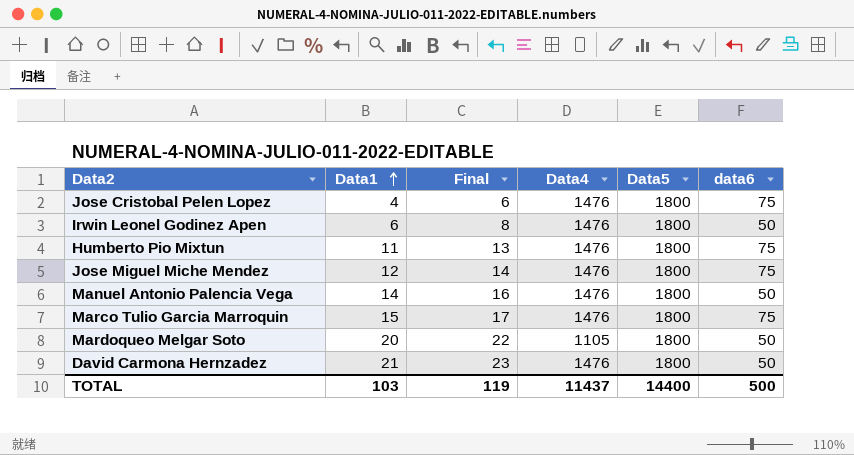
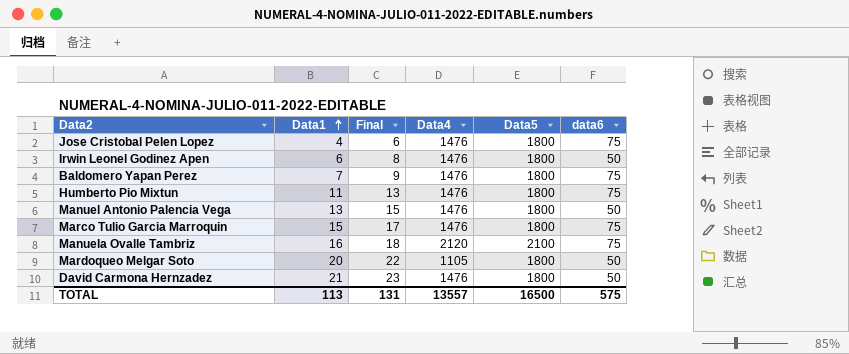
row Jose Miguel Miche Mendez: 12 | 14 | 1476 | 1800 | 75 -> none
row Baldomero Yapan Perez: none -> 7 | 9 | 1476 | 1800 | 75
Manuel Antonio Palencia Vega | Data1: 14 -> 13
Manuel Antonio Palencia Vega | Final: 16 -> 15
row Manuela Ovalle Tambriz: none -> 16 | 18 | 2120 | 2100 | 75
TOTAL | Data1: 103 -> 113
TOTAL | Final: 119 -> 131
TOTAL | Data4: 11437 -> 13557
TOTAL | Data5: 14400 -> 16500
TOTAL | data6: 500 -> 575

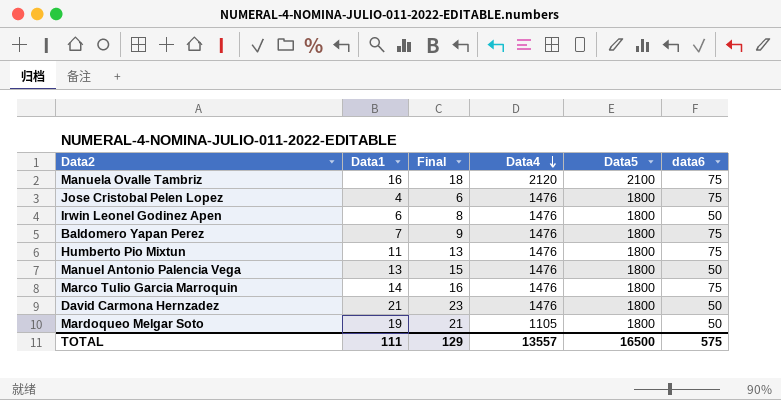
row order: Data1 ascending -> Data4 descending
Marco Tulio Garcia Marroquin | Data1: 15 -> 14
Marco Tulio Garcia Marroquin | Final: 17 -> 16
Mardoqueo Melgar Soto | Data1: 20 -> 19
Mardoqueo Melgar Soto | Final: 22 -> 21
TOTAL | Data1: 113 -> 111
TOTAL | Final: 131 -> 129

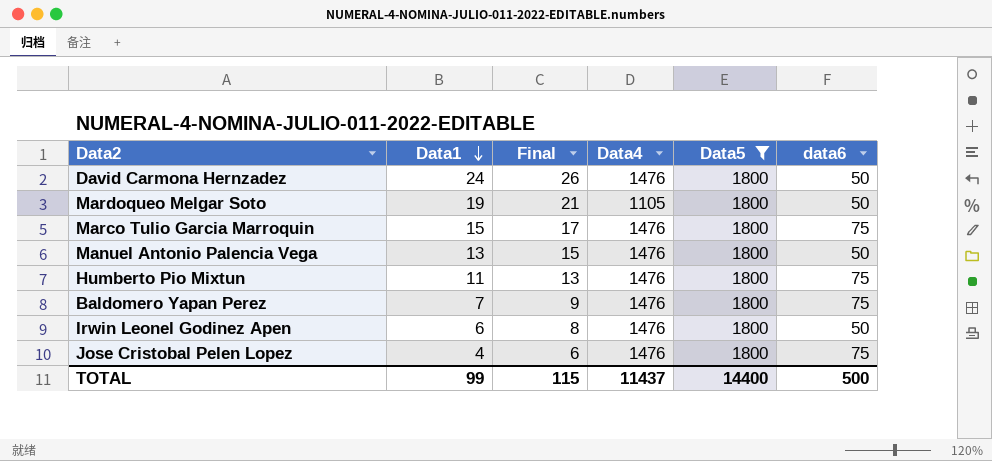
filter: none -> Data5 = 1800
row order: Data4 descending -> Data1 descending
David Carmona Hernzadez | Data1: 21 -> 24
David Carmona Hernzadez | Final: 23 -> 26
Marco Tulio Garcia Marroquin | Data1: 14 -> 15
Marco Tulio Garcia Marroquin | Final: 16 -> 17
TOTAL | Data1: 111 -> 99
TOTAL | Final: 129 -> 115
TOTAL | Data4: 13557 -> 11437
TOTAL | Data5: 16500 -> 14400
TOTAL | data6: 575 -> 500

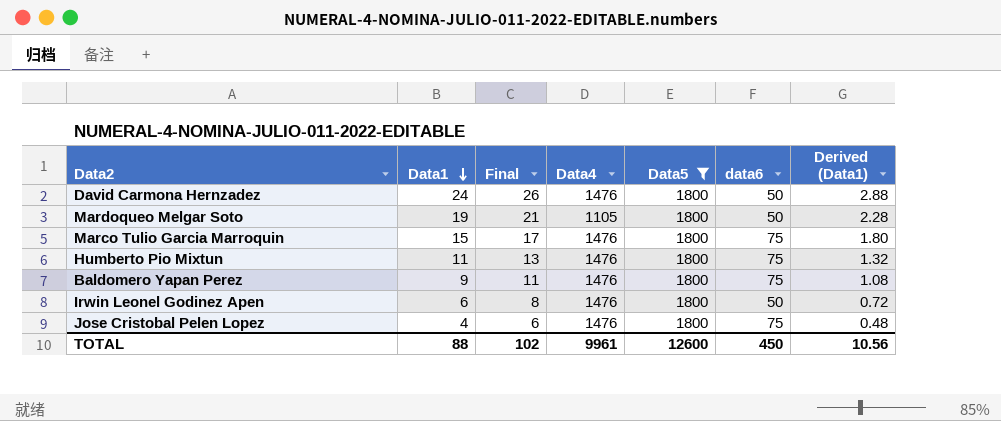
column Derived (Data1) | formula: none -> [Data1] * 0.12
row Manuel Antonio Palencia Vega: 13 | 15 | 1476 | 1800 | 50 -> none
Baldomero Yapan Perez | Data1: 7 -> 9
Baldomero Yapan Perez | Final: 9 -> 11
TOTAL | Data1: 99 -> 88
TOTAL | Final: 115 -> 102
TOTAL | Data4: 11437 -> 9961
TOTAL | Data5: 14400 -> 12600
TOTAL | data6: 500 -> 450

